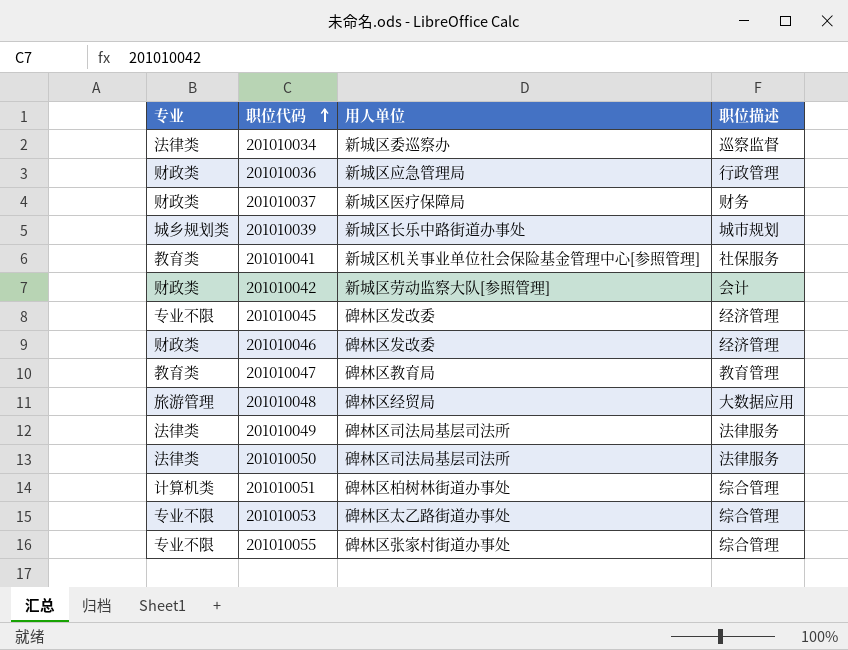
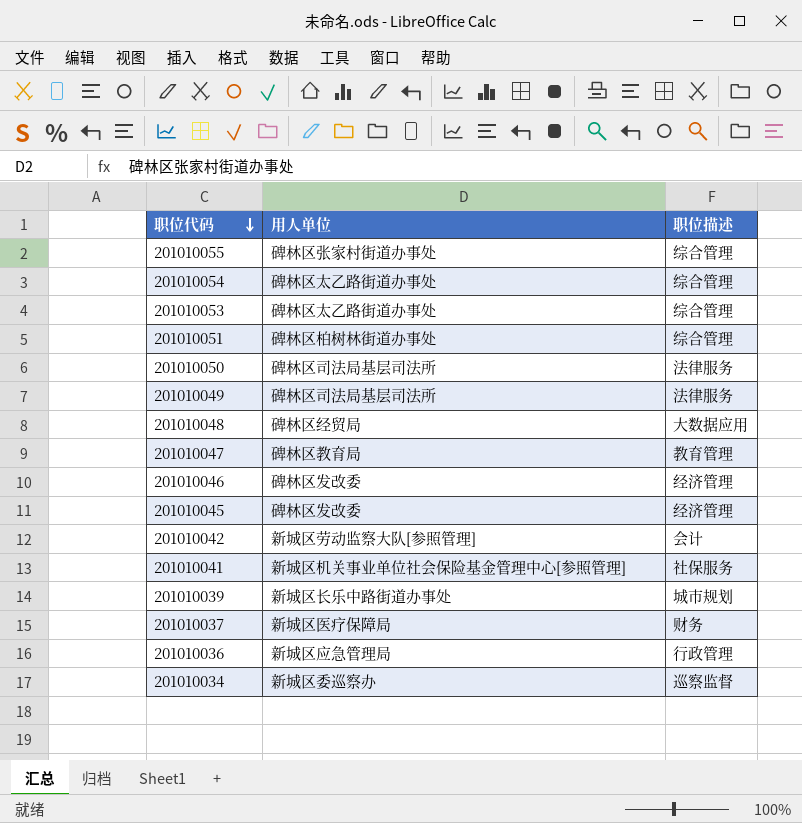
row order: 职位代码 ascending -> 职位代码 descending
column 专业 | position: 1 -> none
row 201010054: none -> 碑林区太乙路街道办事处 | 综合管理

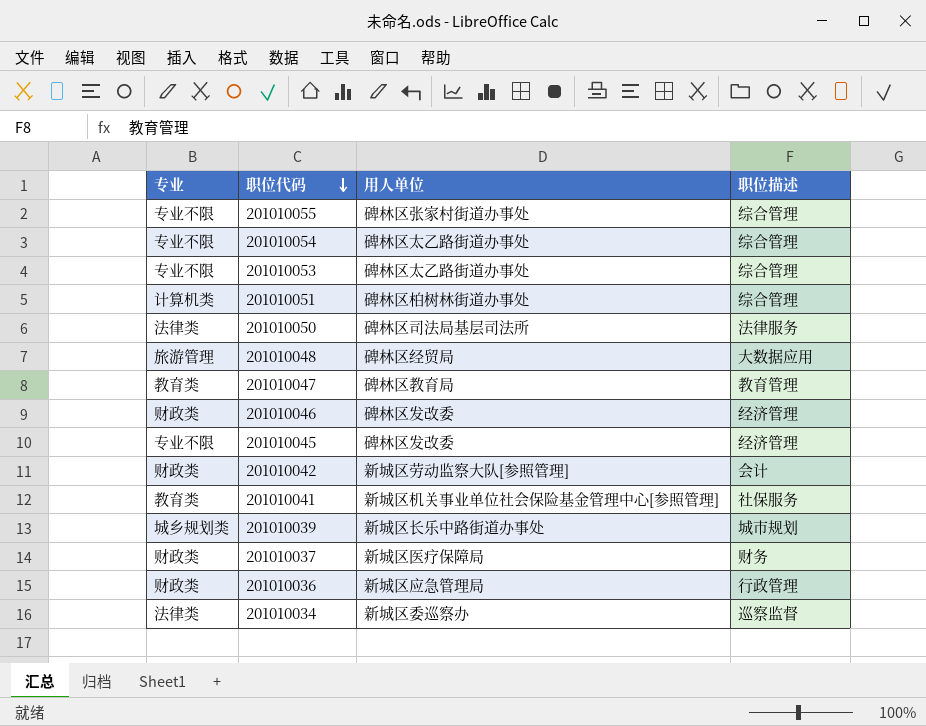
column 专业 | position: none -> 1
row 201010049: 碑林区司法局基层司法所 | 法律服务 -> none

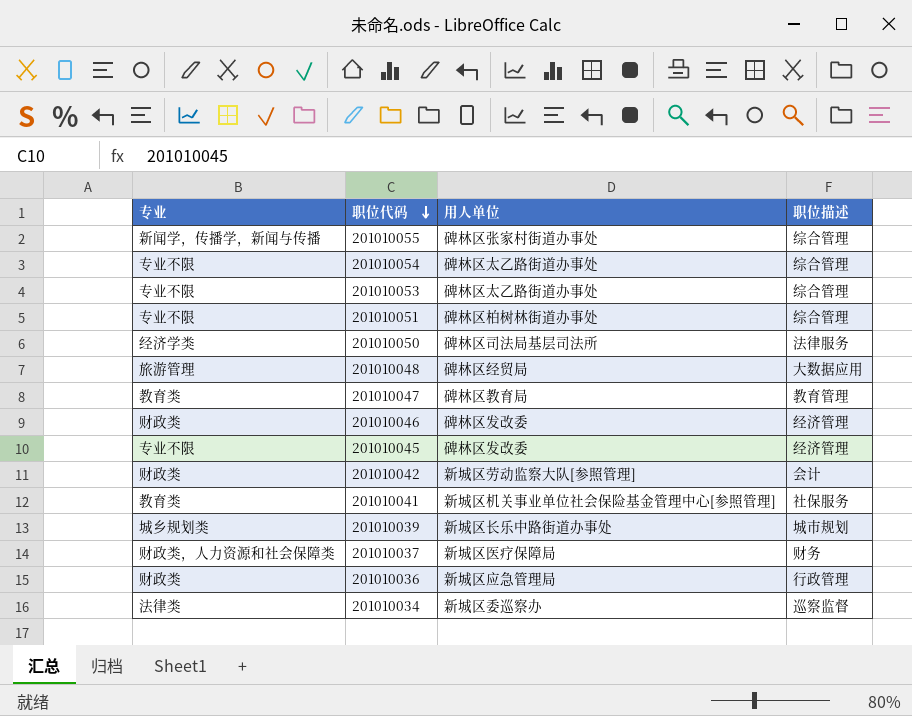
201010055 | 专业: 专业不限 -> 新闻学，传播学，新闻与传播
201010051 | 专业: 计算机类 -> 专业不限
201010050 | 专业: 法律类 -> 经济学类
201010037 | 专业: 财政类 -> 财政类，人力资源和社会保障类

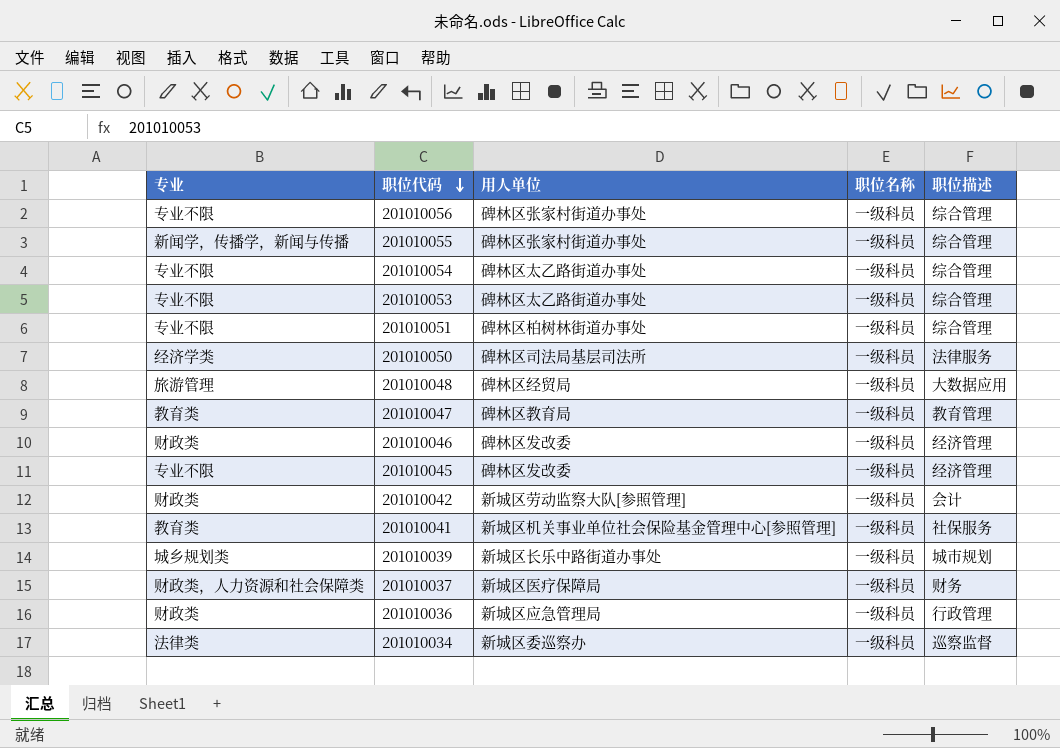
column 职位名称 | position: none -> 4
row 201010056: none -> 专业不限 | 碑林区张家村街道办事处 | 一级科员 | 综合管理

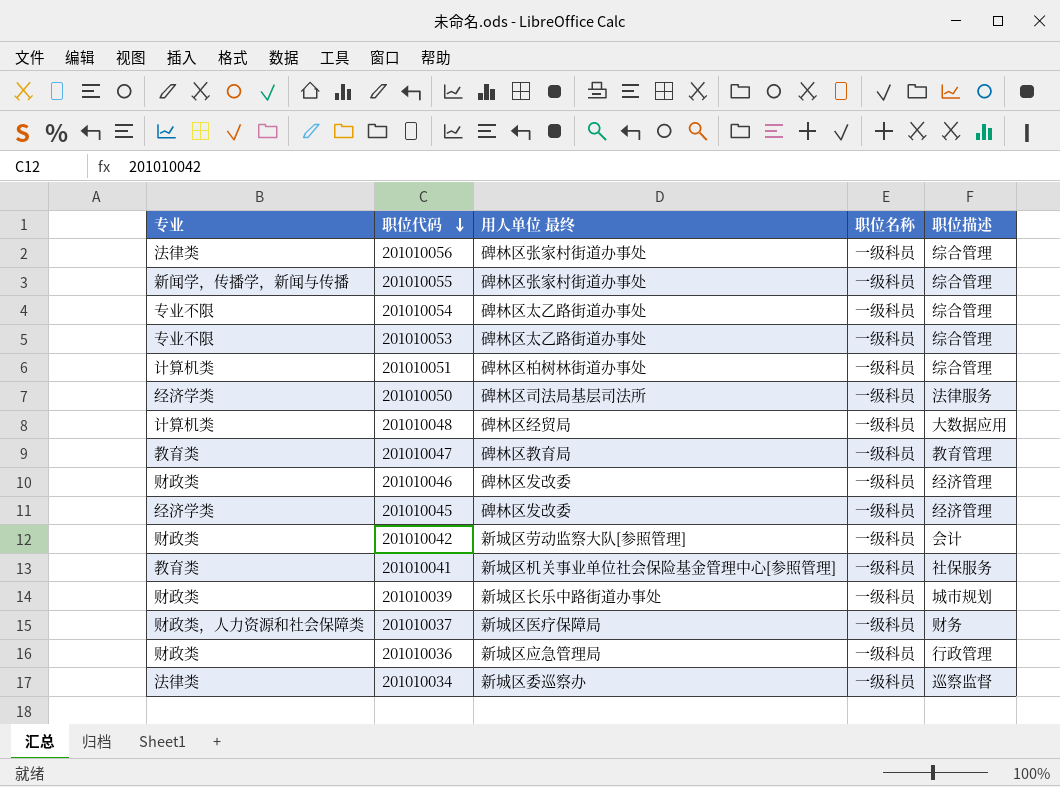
column name: 用人单位 -> 用人单位 最终
201010056 | 专业: 专业不限 -> 法律类
201010051 | 专业: 专业不限 -> 计算机类
201010048 | 专业: 旅游管理 -> 计算机类
201010045 | 专业: 专业不限 -> 经济学类
201010039 | 专业: 城乡规划类 -> 财政类

